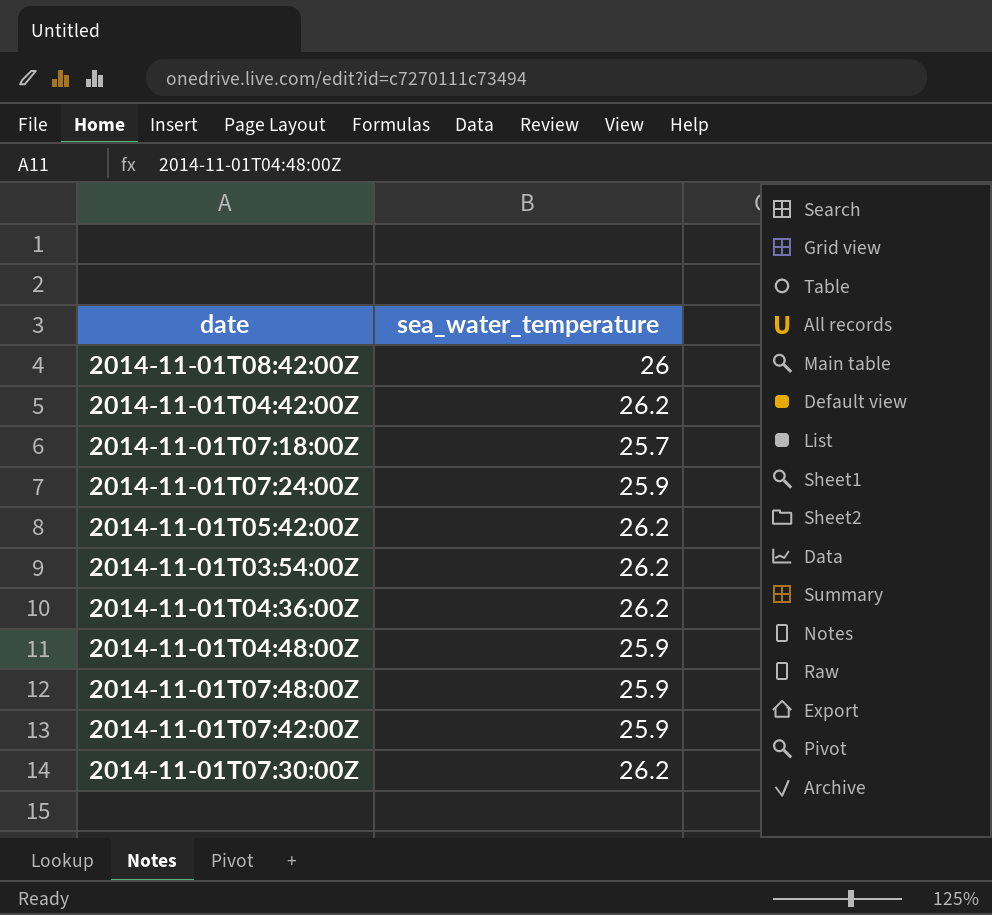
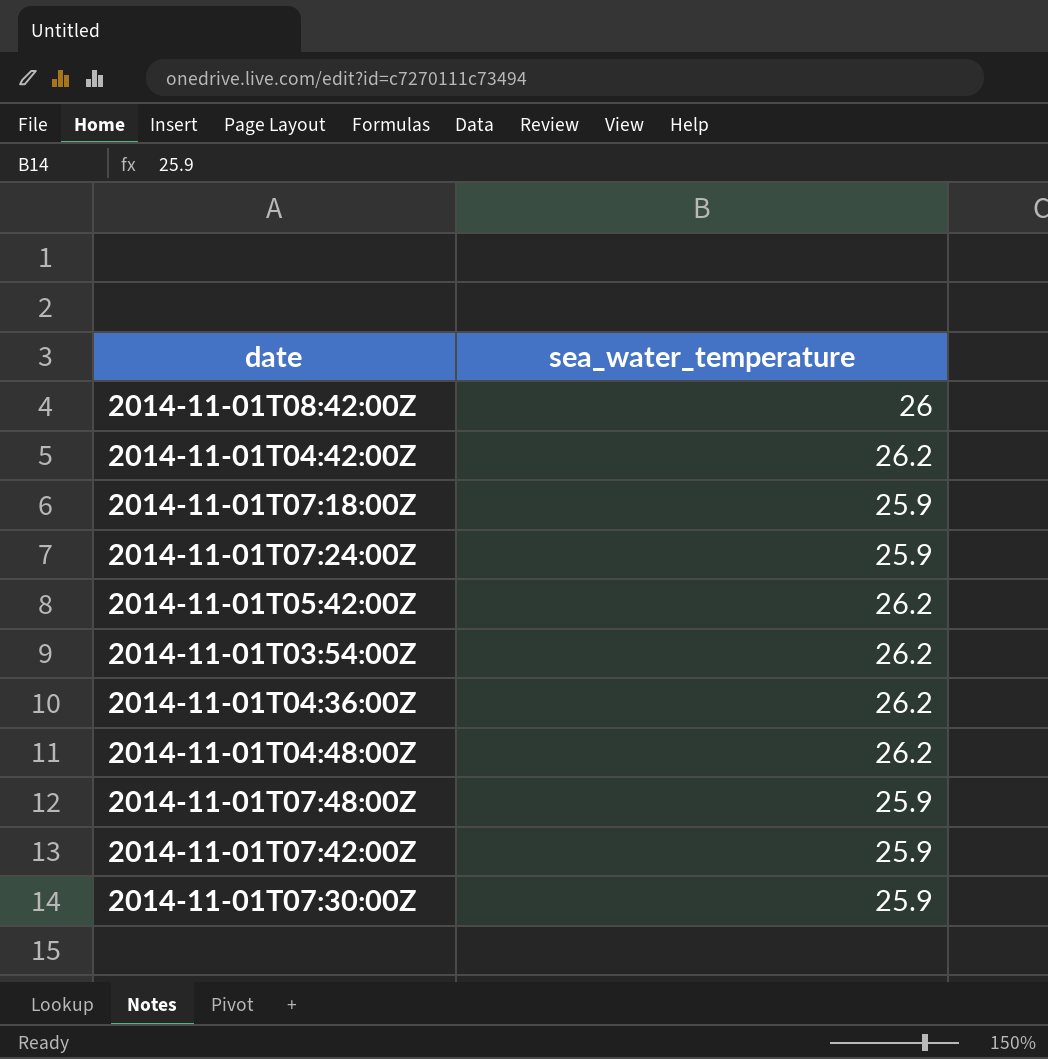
2014-11-01T07:18:00Z | sea_water_temperature: 25.7 -> 25.9
2014-11-01T04:48:00Z | sea_water_temperature: 25.9 -> 26.2
2014-11-01T07:30:00Z | sea_water_temperature: 26.2 -> 25.9

